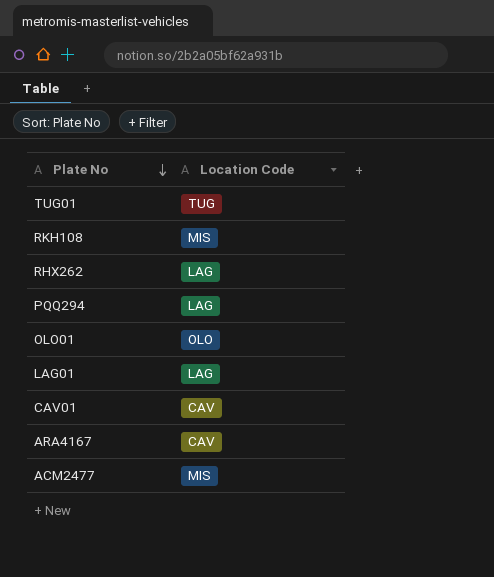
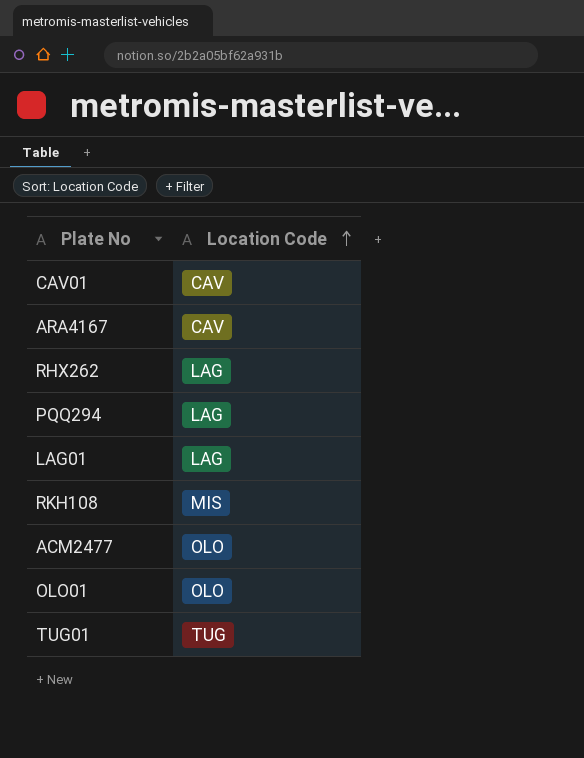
row order: Plate No descending -> Location Code ascending
ACM2477 | Location Code: MIS -> OLO

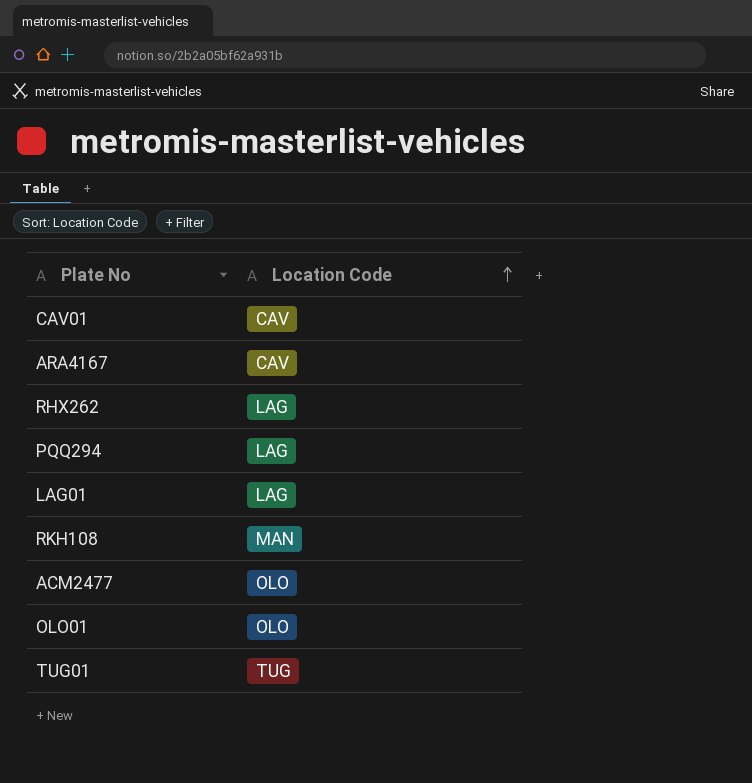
RKH108 | Location Code: MIS -> MAN

